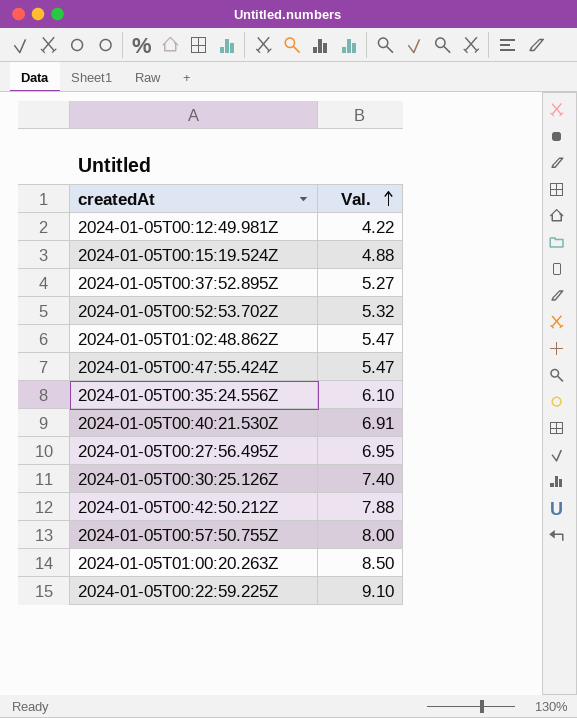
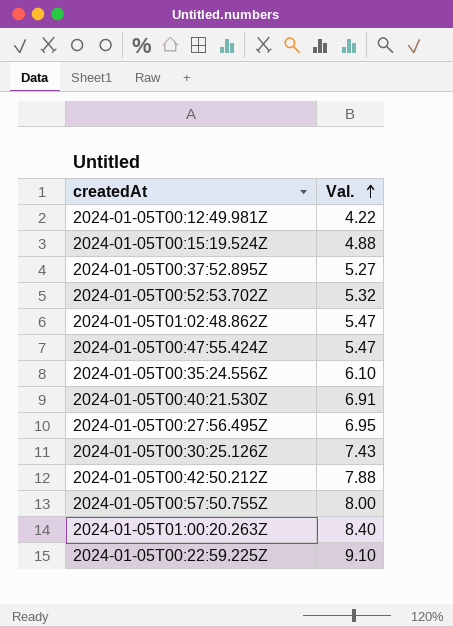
2024-01-05T00:30:25.126Z | Val.: 7.40 -> 7.43
2024-01-05T01:00:20.263Z | Val.: 8.50 -> 8.40

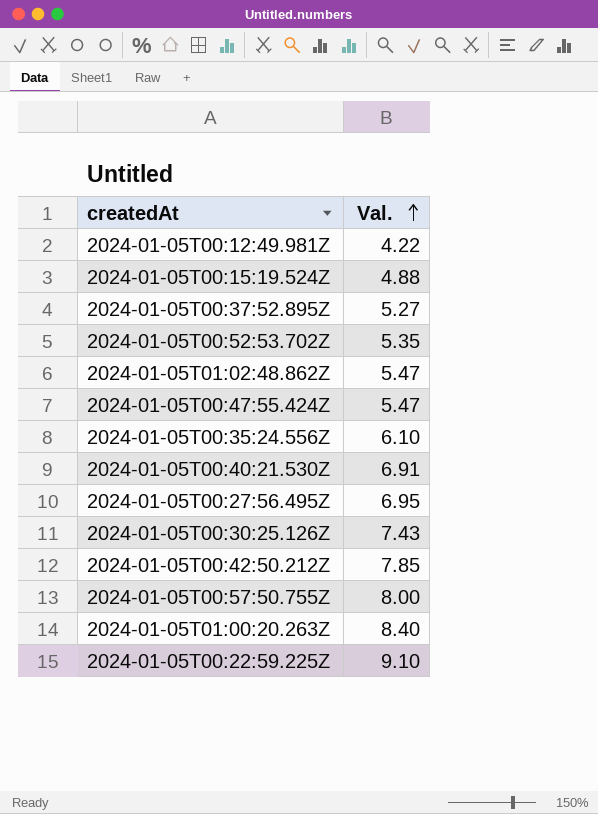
2024-01-05T00:52:53.702Z | Val.: 5.32 -> 5.35
2024-01-05T00:42:50.212Z | Val.: 7.88 -> 7.85

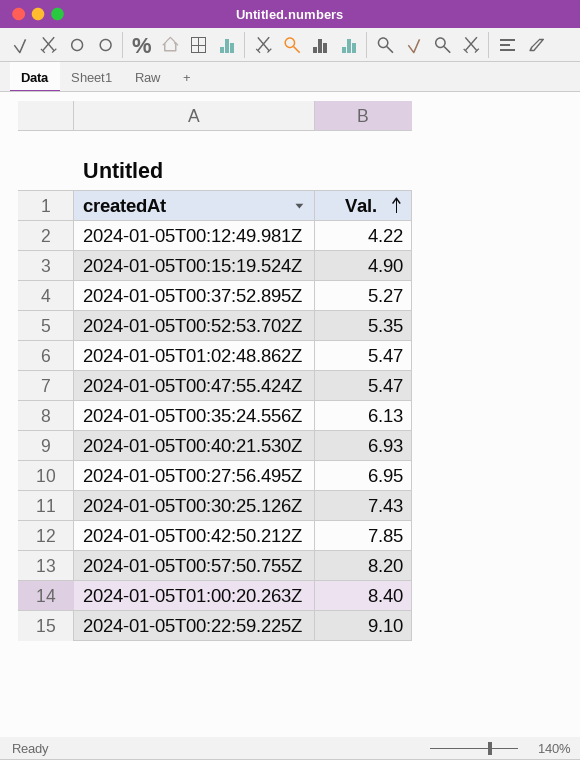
2024-01-05T00:15:19.524Z | Val.: 4.88 -> 4.90
2024-01-05T00:35:24.556Z | Val.: 6.10 -> 6.13
2024-01-05T00:40:21.530Z | Val.: 6.91 -> 6.93
2024-01-05T00:57:50.755Z | Val.: 8.00 -> 8.20

